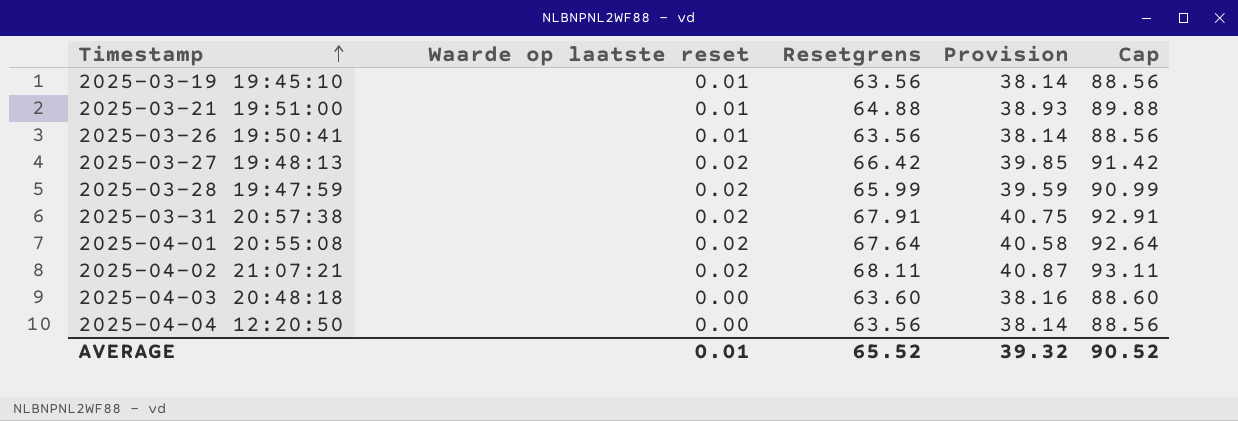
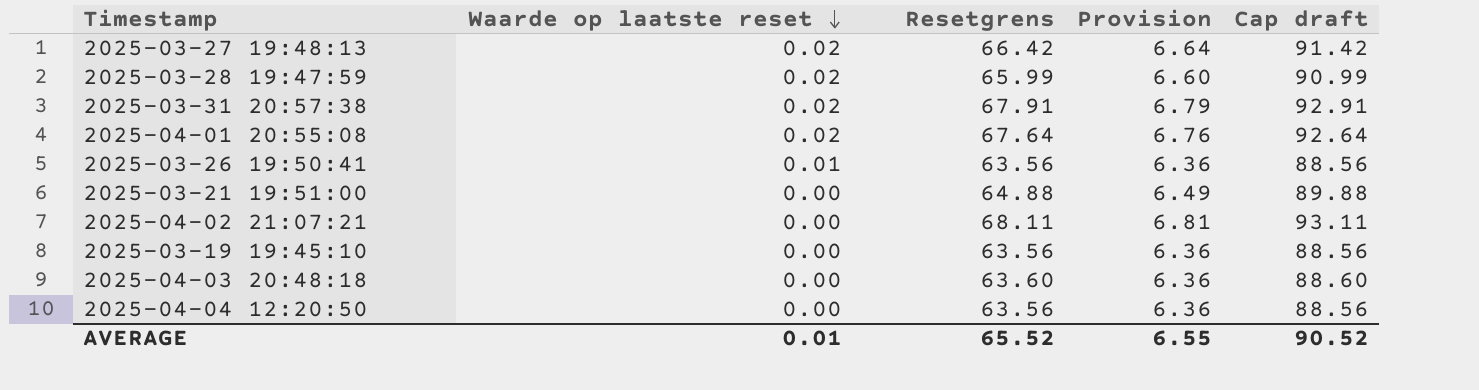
row order: Timestamp ascending -> Waarde op laatste reset descending
column Provision | formula: [Resetgrens] * 0.6 -> [Resetgrens] * 0.1
column name: Cap -> Cap draft
2025-03-21 19:51:00 | Waarde op laatste reset: 0.01 -> 0.00
2025-04-02 21:07:21 | Waarde op laatste reset: 0.02 -> 0.00
2025-03-19 19:45:10 | Waarde op laatste reset: 0.01 -> 0.00
AVERAGE | Provision: 39.32 -> 6.55

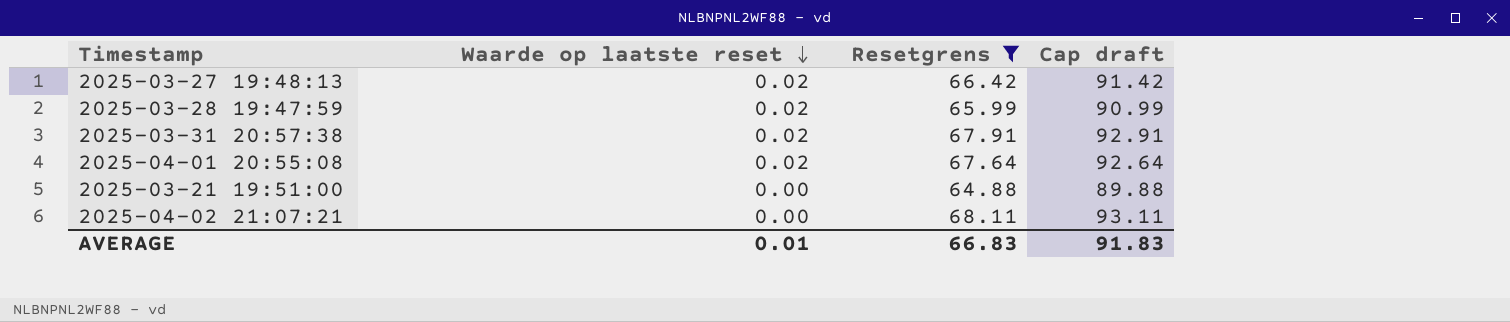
filter: none -> Resetgrens >= 64.88
column Provision | formula: [Resetgrens] * 0.1 -> none
AVERAGE | Resetgrens: 65.52 -> 66.83
AVERAGE | Cap draft: 90.52 -> 91.83

